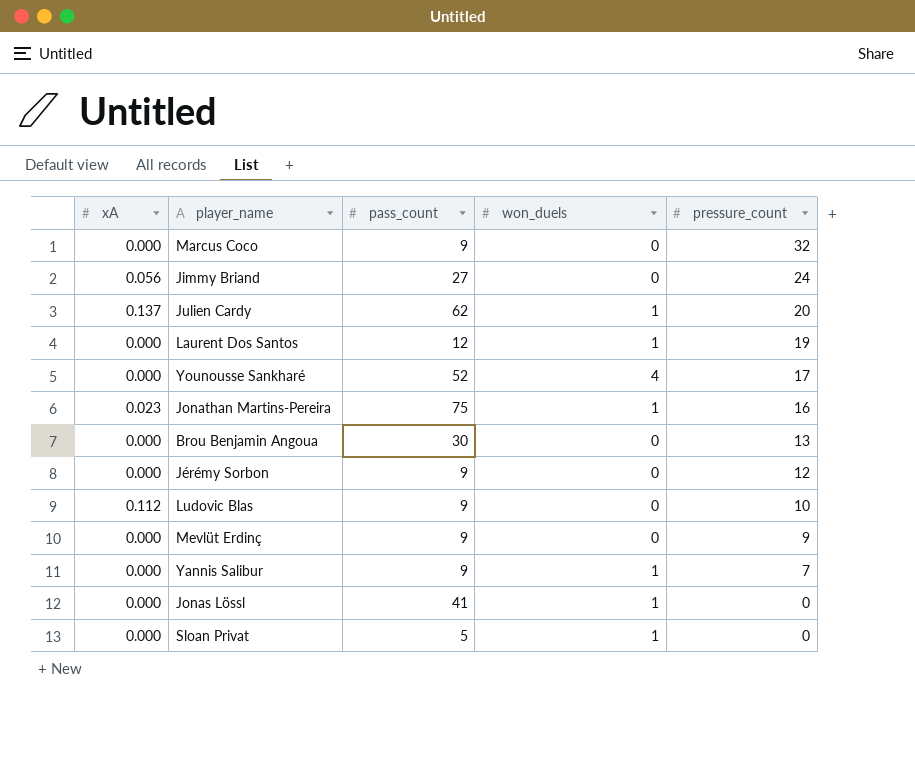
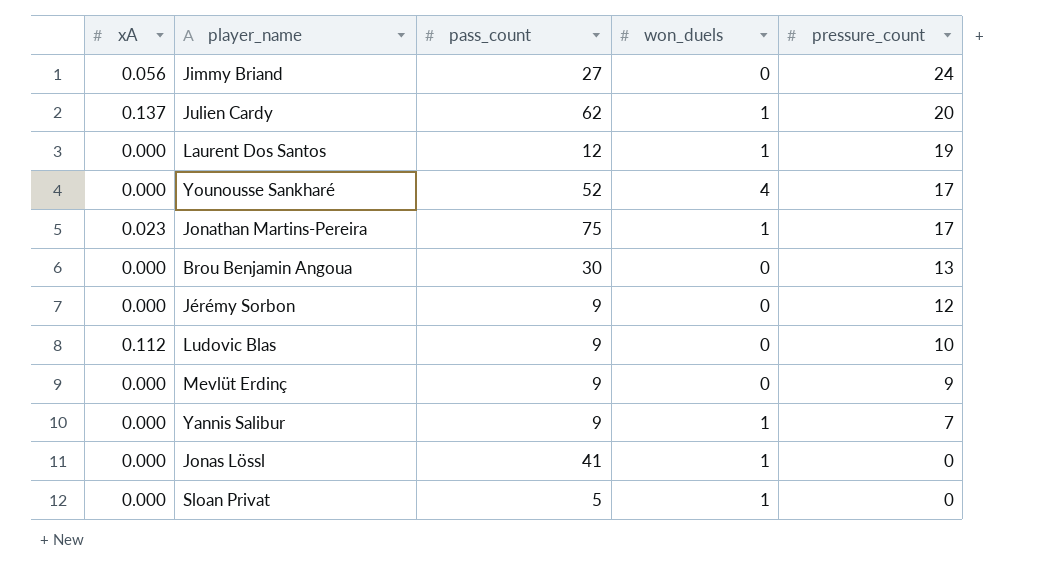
row Marcus Coco: 0.000 | 9 | 0 | 32 -> none
Jonathan Martins-Pereira | pressure_count: 16 -> 17

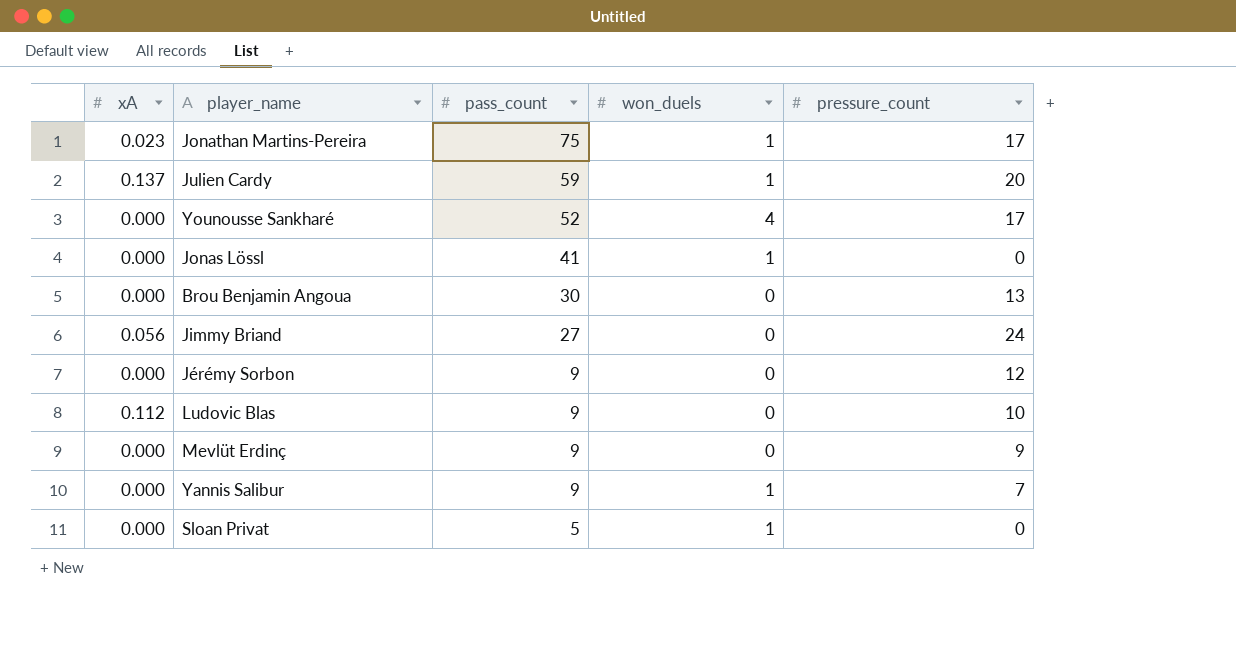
row order: pressure_count descending -> pass_count descending
row Laurent Dos Santos: 0.000 | 12 | 1 | 19 -> none
Julien Cardy | pass_count: 62 -> 59

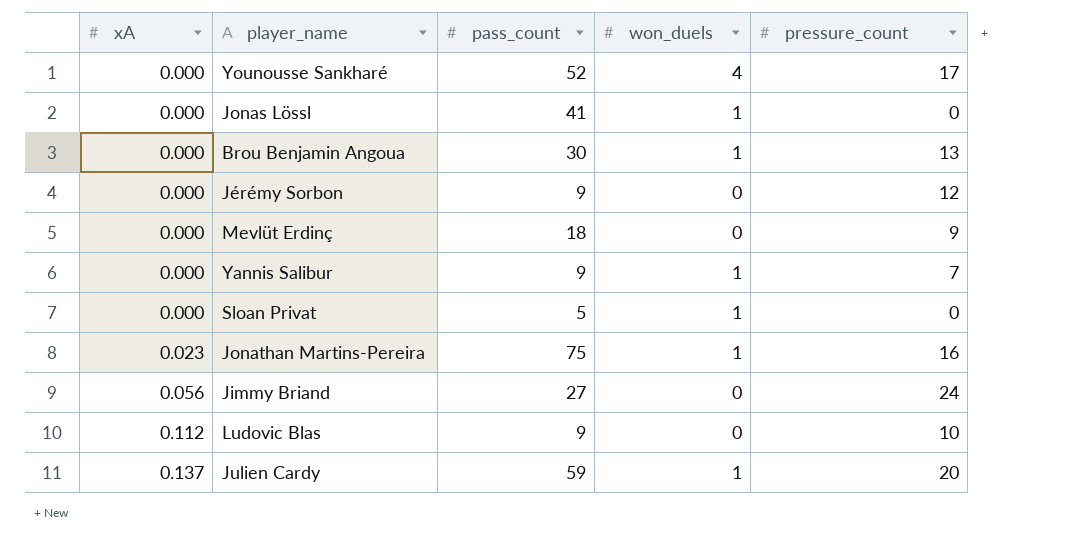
row order: pass_count descending -> xA ascending
Brou Benjamin Angoua | won_duels: 0 -> 1
Mevlüt Erdinç | pass_count: 9 -> 18
Jonathan Martins-Pereira | pressure_count: 17 -> 16

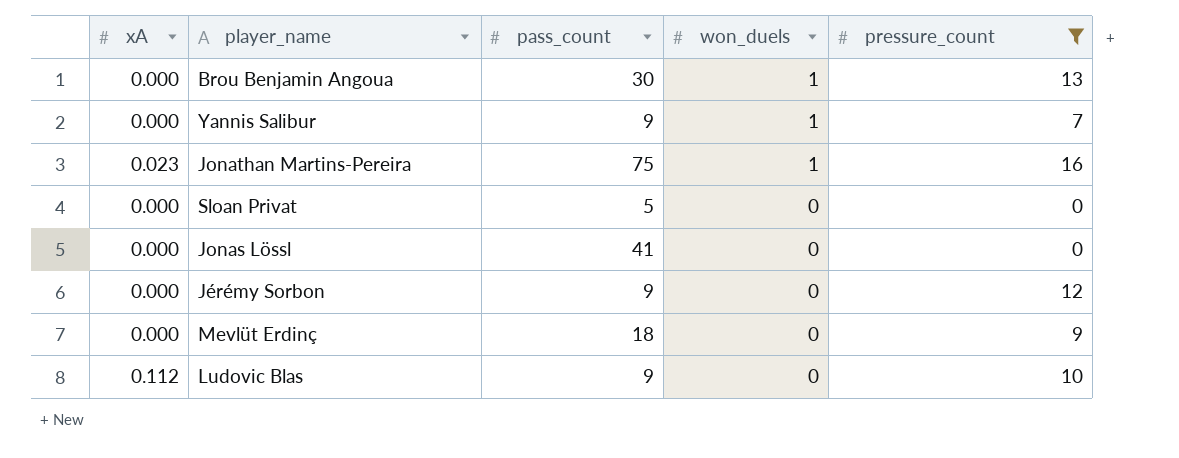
filter: none -> pressure_count <= 16
row order: xA ascending -> won_duels descending
Sloan Privat | won_duels: 1 -> 0
Jonas Lössl | won_duels: 1 -> 0

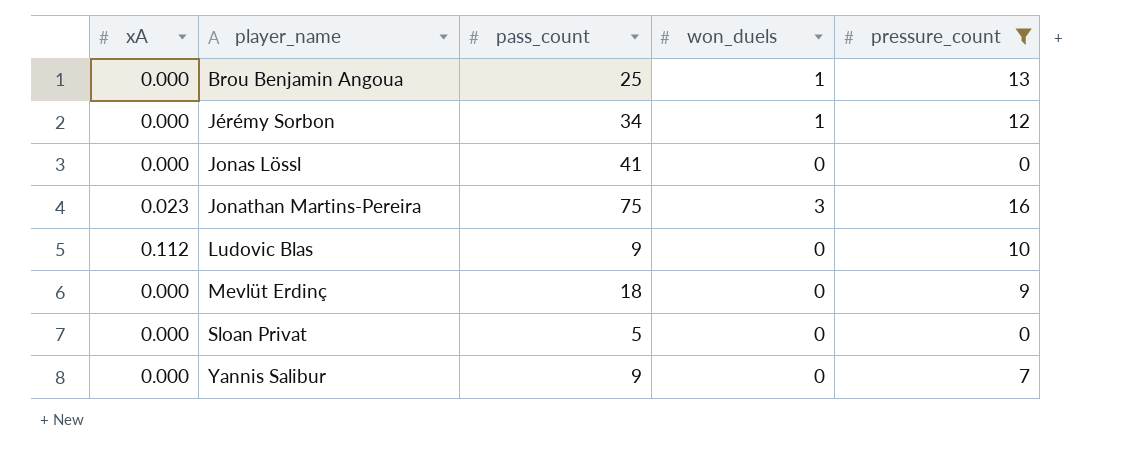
row order: won_duels descending -> player_name ascending
Brou Benjamin Angoua | pass_count: 30 -> 25
Jérémy Sorbon | pass_count: 9 -> 34
Jérémy Sorbon | won_duels: 0 -> 1
Jonathan Martins-Pereira | won_duels: 1 -> 3
Yannis Salibur | won_duels: 1 -> 0

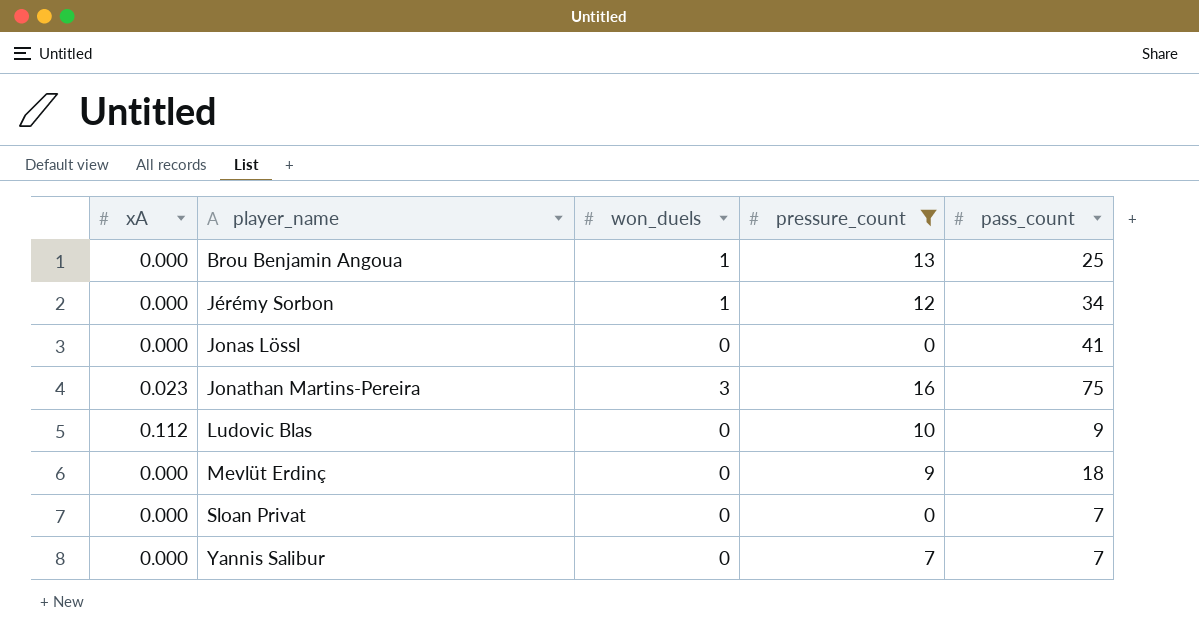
column pass_count | position: 3 -> 5
Sloan Privat | pass_count: 5 -> 7
Yannis Salibur | pass_count: 9 -> 7

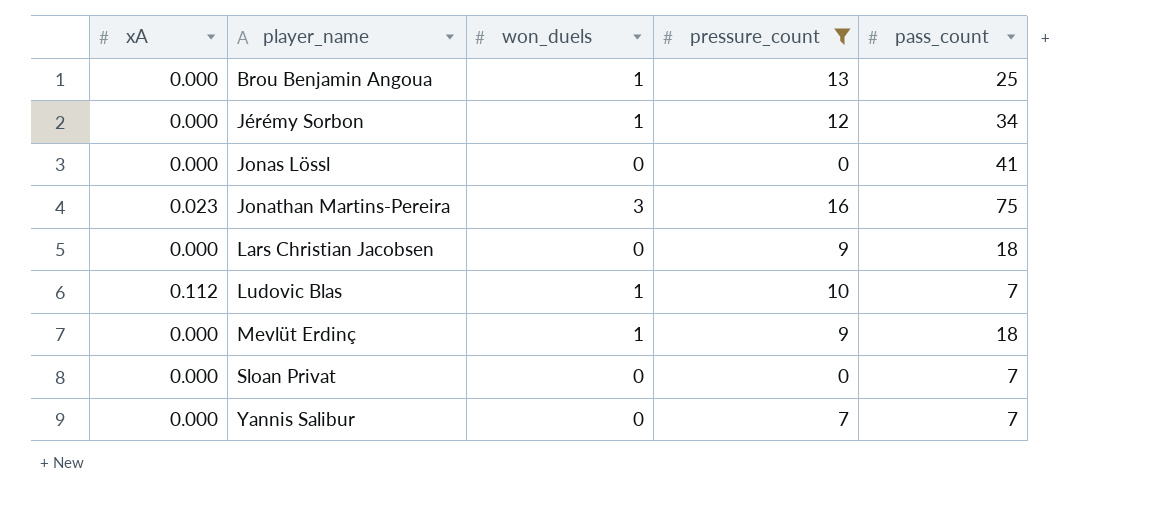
row Lars Christian Jacobsen: none -> 0.000 | 0 | 9 | 18
Ludovic Blas | won_duels: 0 -> 1
Ludovic Blas | pass_count: 9 -> 7
Mevlüt Erdinç | won_duels: 0 -> 1

